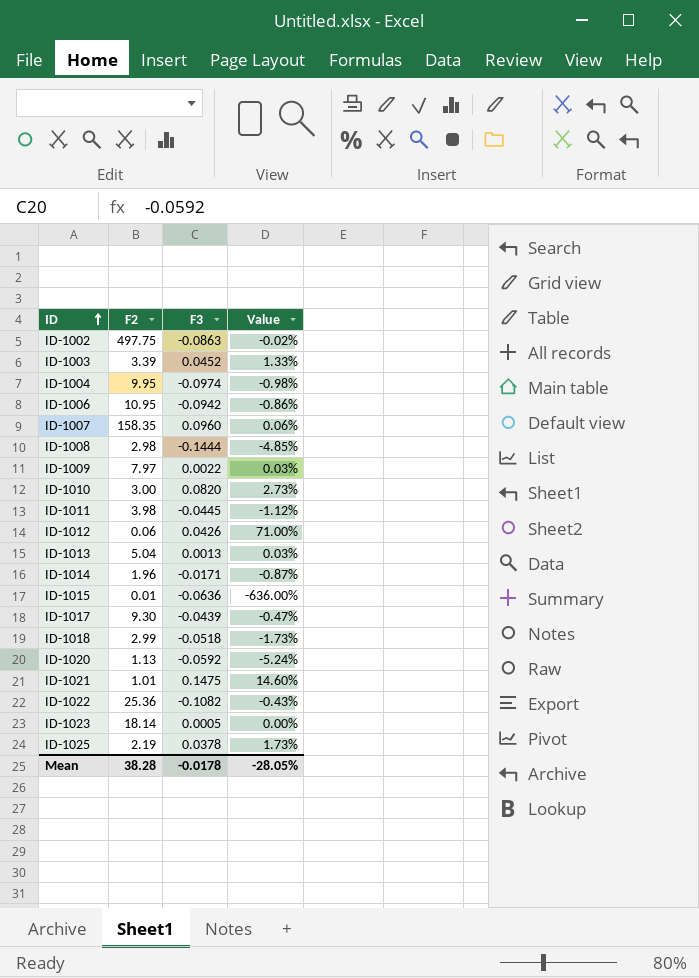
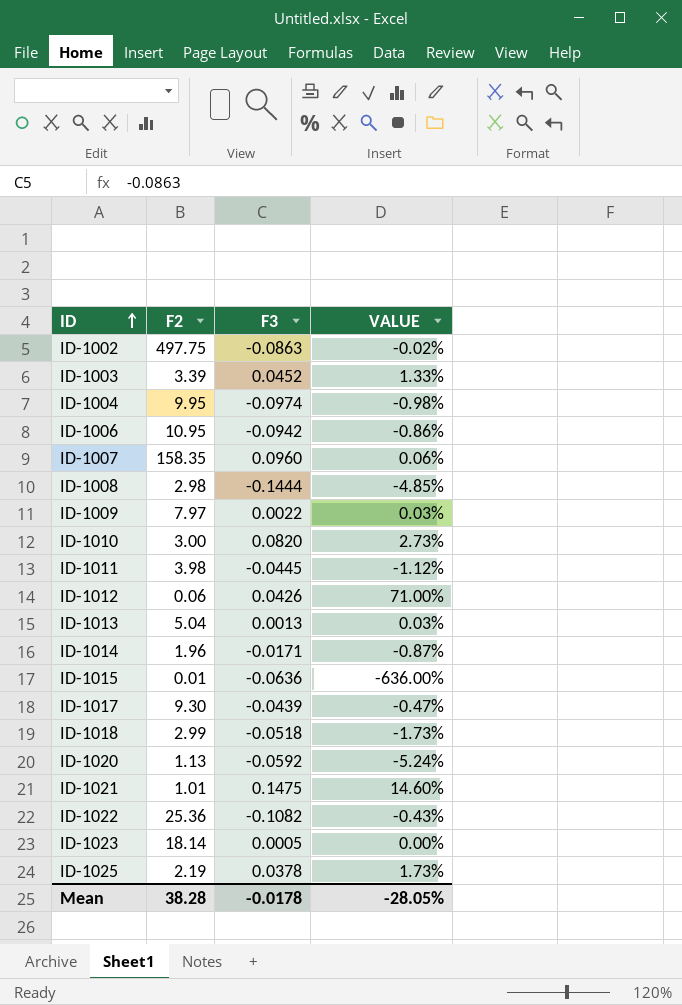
column name: Value -> VALUE

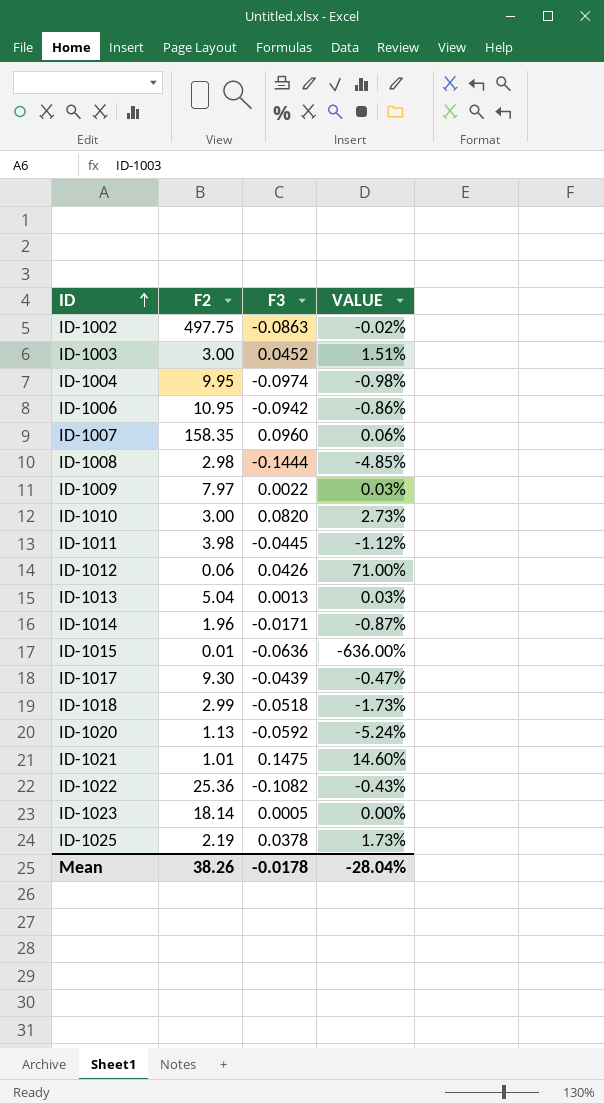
ID-1003 | F2: 3.39 -> 3.00
ID-1003 | VALUE: 1.33% -> 1.51%
Mean | F2: 38.28 -> 38.26
Mean | VALUE: -28.05% -> -28.04%

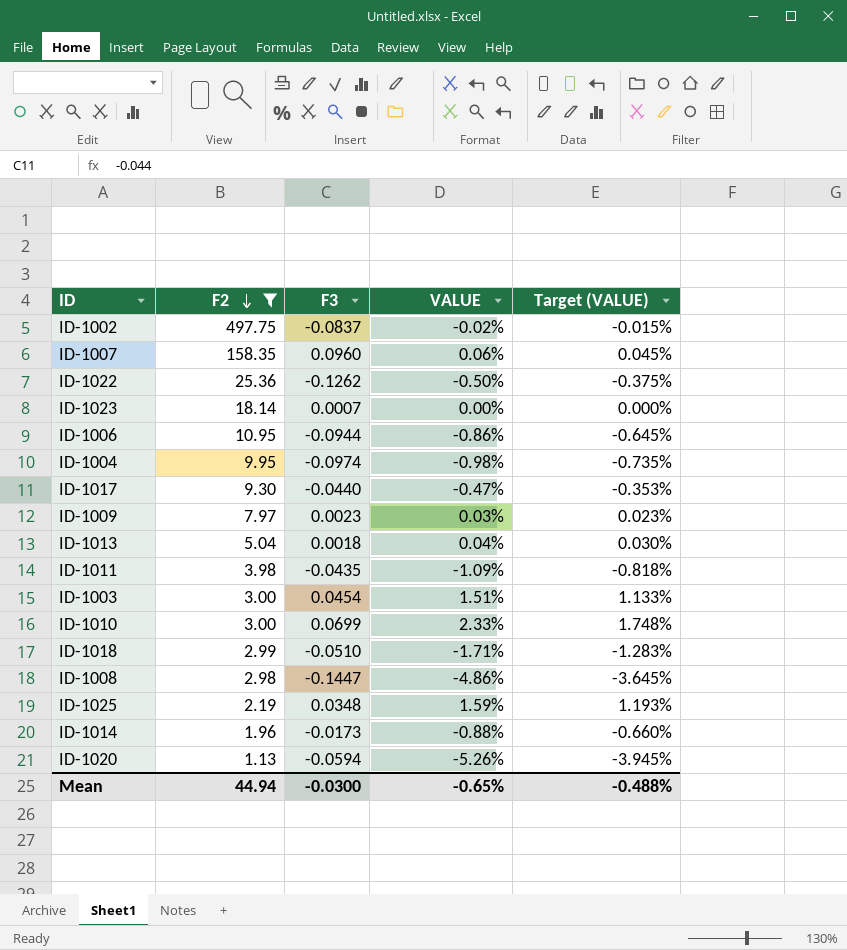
filter: none -> F2 >= 1.13
row order: ID ascending -> F2 descending
column Target (VALUE) | formula: none -> [VALUE] * 0.75
ID-1002 | F3: -0.0863 -> -0.0837
ID-1022 | F3: -0.1082 -> -0.1262
ID-1022 | VALUE: -0.43% -> -0.50%
ID-1023 | F3: 0.0005 -> 0.0007
ID-1006 | F3: -0.0942 -> -0.0944
ID-1017 | F3: -0.0439 -> -0.0440
ID-1009 | F3: 0.0022 -> 0.0023
ID-1013 | F3: 0.0013 -> 0.0018
ID-1013 | VALUE: 0.03% -> 0.04%
ID-1011 | F3: -0.0445 -> -0.0435
ID-1011 | VALUE: -1.12% -> -1.09%
ID-1003 | F3: 0.0452 -> 0.0454
ID-1010 | F3: 0.0820 -> 0.0699
ID-1010 | VALUE: 2.73% -> 2.33%
ID-1018 | F3: -0.0518 -> -0.0510
ID-1018 | VALUE: -1.73% -> -1.71%
ID-1008 | F3: -0.1444 -> -0.1447
ID-1008 | VALUE: -4.85% -> -4.86%
ID-1025 | F3: 0.0378 -> 0.0348
ID-1025 | VALUE: 1.73% -> 1.59%
ID-1014 | F3: -0.0171 -> -0.0173
ID-1014 | VALUE: -0.87% -> -0.88%
ID-1020 | F3: -0.0592 -> -0.0594
ID-1020 | VALUE: -5.24% -> -5.26%
Mean | F2: 38.26 -> 44.94
Mean | F3: -0.0178 -> -0.0300
Mean | VALUE: -28.04% -> -0.65%

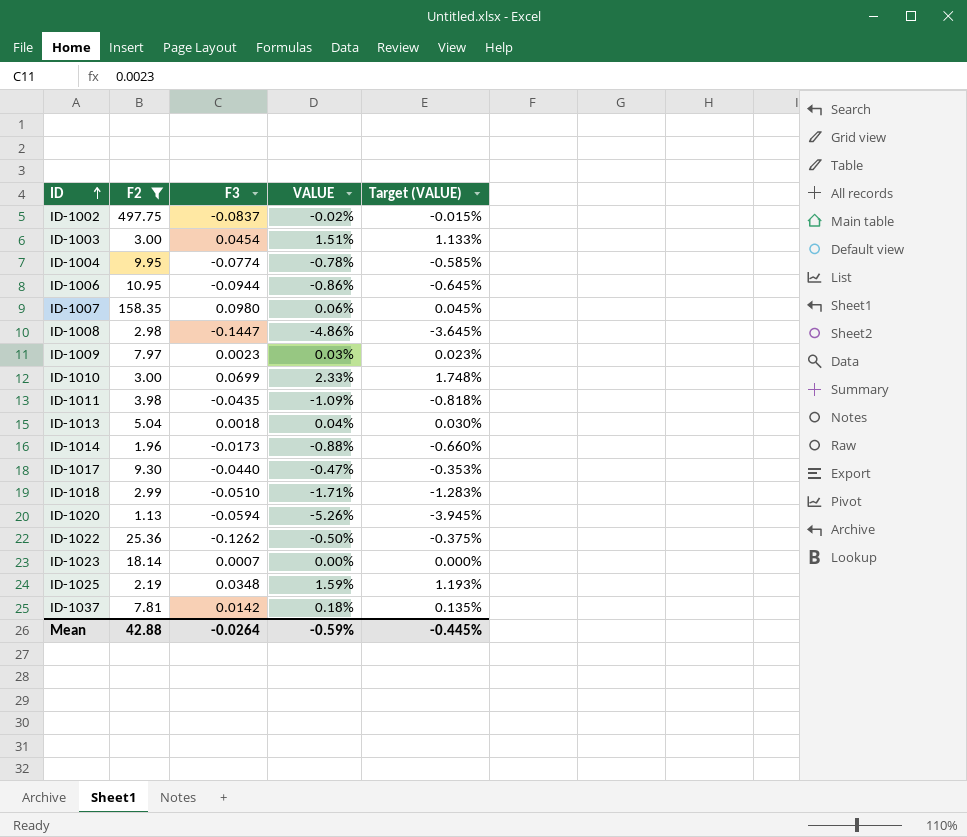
row order: F2 descending -> ID ascending
ID-1004 | F3: -0.0974 -> -0.0774
ID-1004 | VALUE: -0.98% -> -0.78%
ID-1004 | Target (VALUE): -0.735% -> -0.585%
ID-1007 | F3: 0.0960 -> 0.0980
row ID-1037: none -> 7.81 | 0.0142 | 0.18% | 0.135%
Mean | F2: 44.94 -> 42.88
Mean | F3: -0.0300 -> -0.0264
Mean | VALUE: -0.65% -> -0.59%
Mean | Target (VALUE): -0.488% -> -0.445%

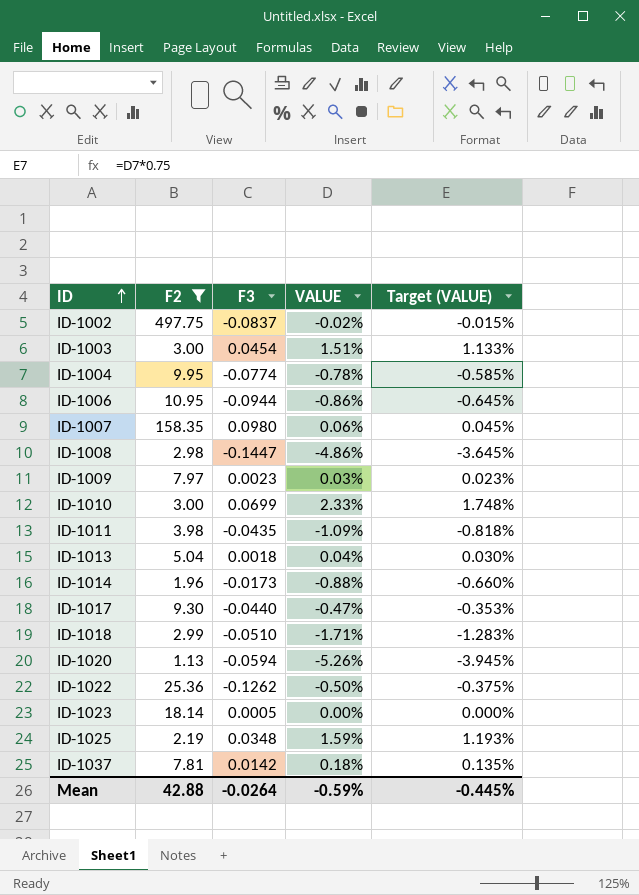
ID-1023 | F3: 0.0007 -> 0.0005

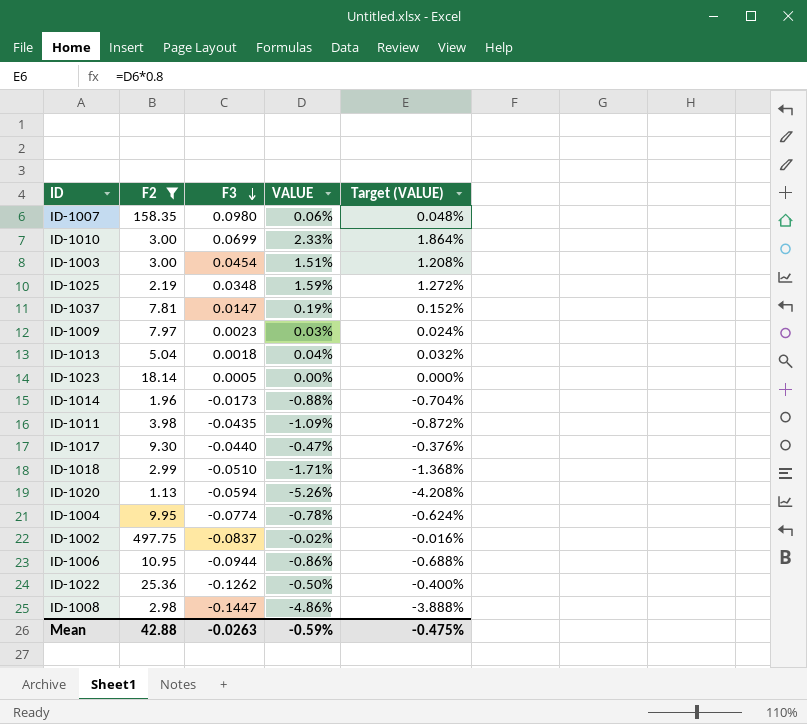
row order: ID ascending -> F3 descending
column Target (VALUE) | formula: [VALUE] * 0.75 -> [VALUE] * 0.8
ID-1037 | F3: 0.0142 -> 0.0147
ID-1037 | VALUE: 0.18% -> 0.19%
Mean | F3: -0.0264 -> -0.0263
Mean | Target (VALUE): -0.445% -> -0.475%

